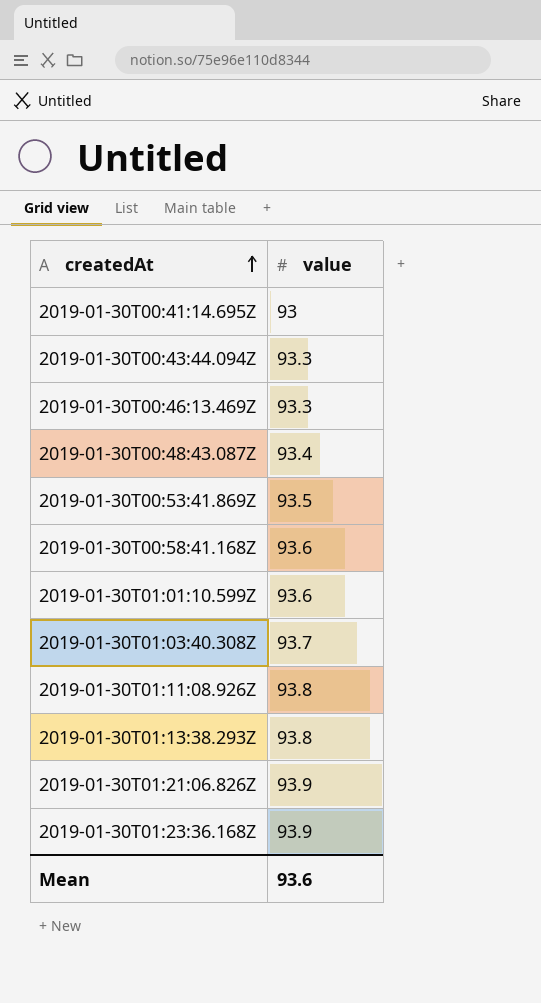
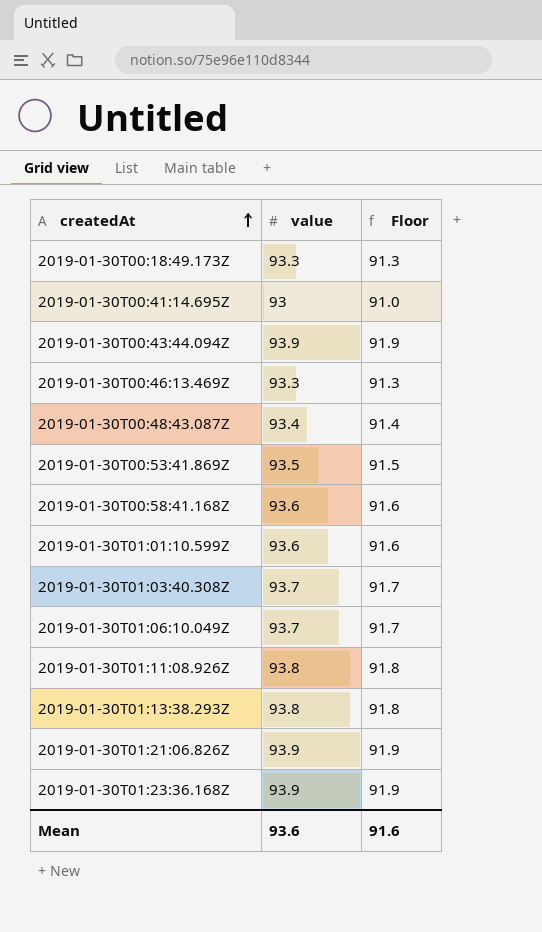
column Floor | formula: none -> [value] - 2
row 2019-01-30T00:18:49.173Z: none -> 93.3 | 91.3
2019-01-30T00:43:44.094Z | value: 93.3 -> 93.9
row 2019-01-30T01:06:10.049Z: none -> 93.7 | 91.7

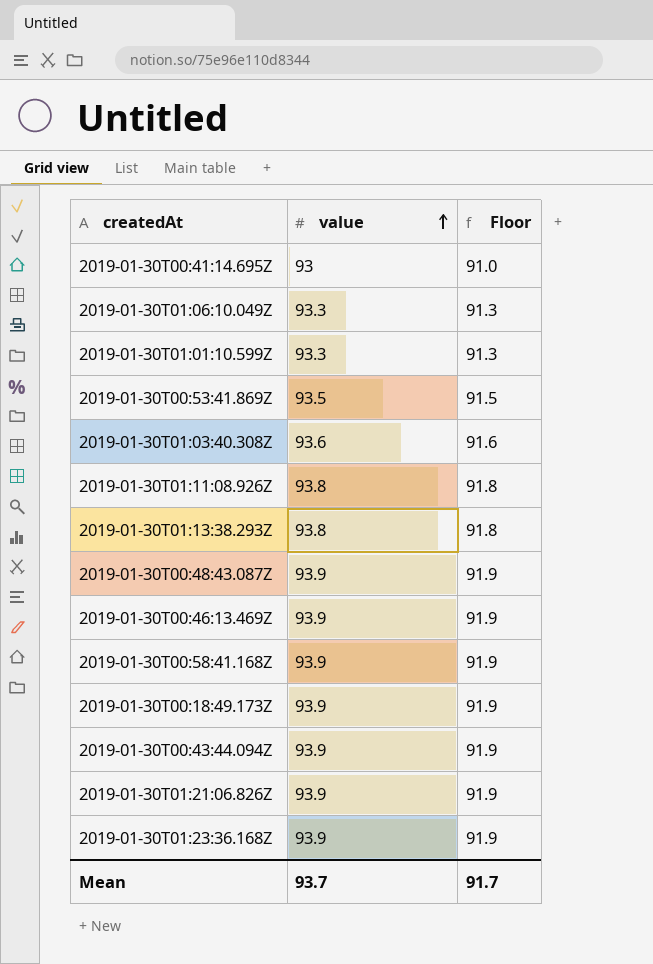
row order: createdAt ascending -> value ascending
2019-01-30T01:06:10.049Z | value: 93.7 -> 93.3
2019-01-30T01:06:10.049Z | Floor: 91.7 -> 91.3
2019-01-30T01:01:10.599Z | value: 93.6 -> 93.3
2019-01-30T01:01:10.599Z | Floor: 91.6 -> 91.3
2019-01-30T01:03:40.308Z | value: 93.7 -> 93.6
2019-01-30T01:03:40.308Z | Floor: 91.7 -> 91.6
2019-01-30T00:48:43.087Z | value: 93.4 -> 93.9
2019-01-30T00:48:43.087Z | Floor: 91.4 -> 91.9
2019-01-30T00:46:13.469Z | value: 93.3 -> 93.9
2019-01-30T00:46:13.469Z | Floor: 91.3 -> 91.9
2019-01-30T00:58:41.168Z | value: 93.6 -> 93.9
2019-01-30T00:58:41.168Z | Floor: 91.6 -> 91.9
2019-01-30T00:18:49.173Z | value: 93.3 -> 93.9
2019-01-30T00:18:49.173Z | Floor: 91.3 -> 91.9
Mean | value: 93.6 -> 93.7
Mean | Floor: 91.6 -> 91.7

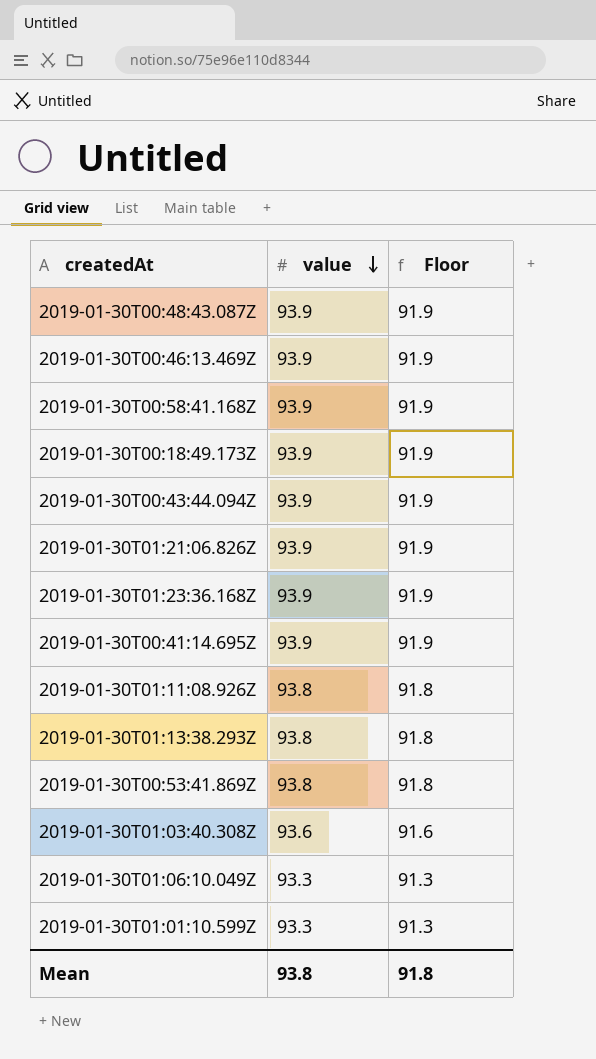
row order: value ascending -> value descending
2019-01-30T00:41:14.695Z | value: 93 -> 93.9
2019-01-30T00:41:14.695Z | Floor: 91.0 -> 91.9
2019-01-30T00:53:41.869Z | value: 93.5 -> 93.8
2019-01-30T00:53:41.869Z | Floor: 91.5 -> 91.8
Mean | value: 93.7 -> 93.8
Mean | Floor: 91.7 -> 91.8

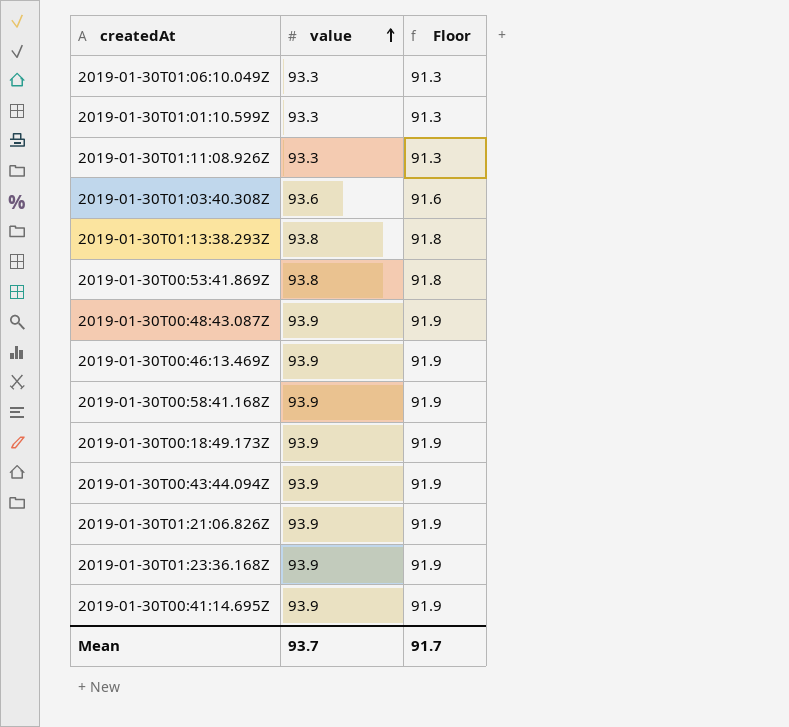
row order: value descending -> value ascending
2019-01-30T01:11:08.926Z | value: 93.8 -> 93.3
2019-01-30T01:11:08.926Z | Floor: 91.8 -> 91.3
Mean | value: 93.8 -> 93.7
Mean | Floor: 91.8 -> 91.7

